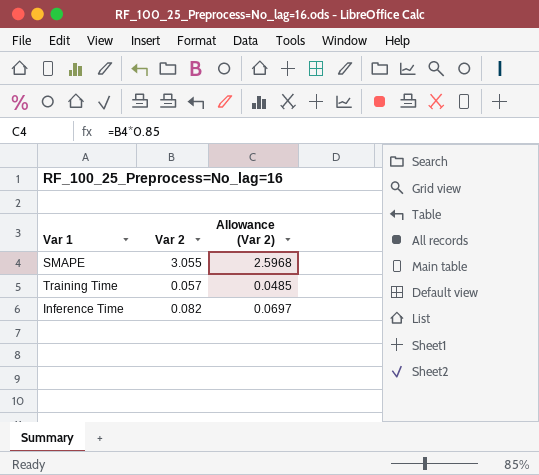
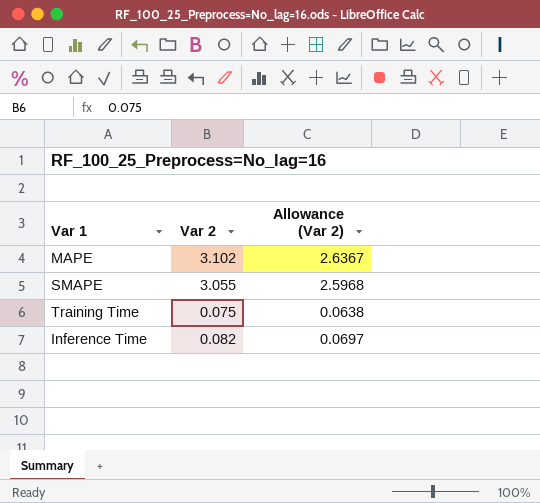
row MAPE: none -> 3.102 | 2.6367
Training Time | Var 2: 0.057 -> 0.075
Training Time | Allowance (Var 2): 0.0485 -> 0.0638

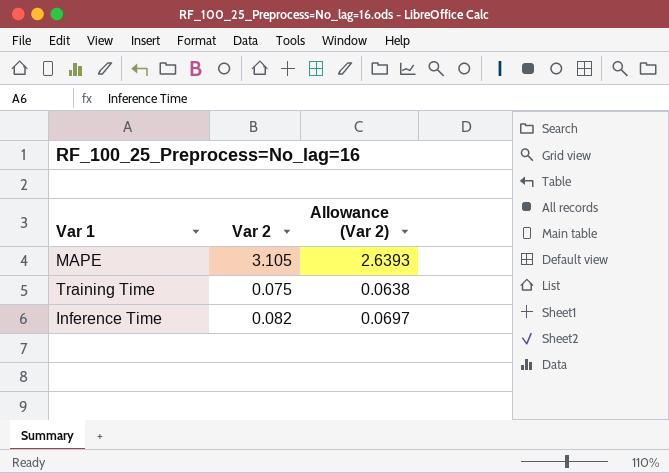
row SMAPE: 3.055 | 2.5968 -> none
MAPE | Var 2: 3.102 -> 3.105
MAPE | Allowance (Var 2): 2.6367 -> 2.6393

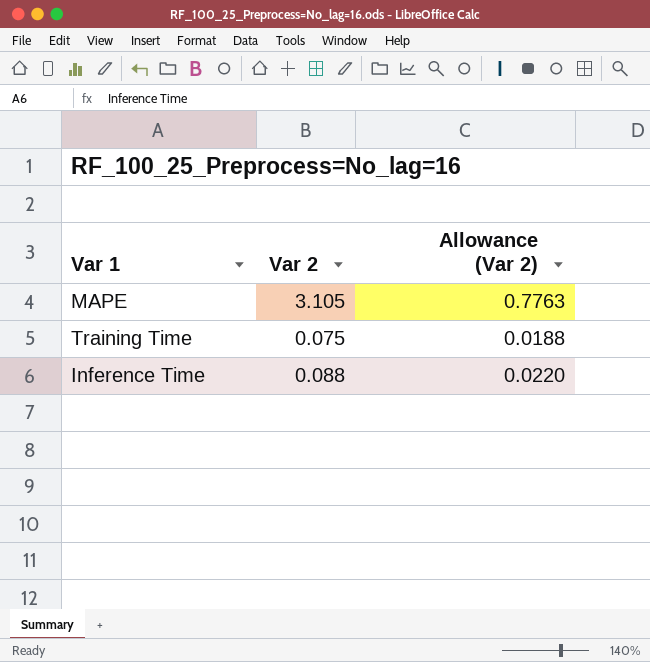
column Allowance (Var 2) | formula: [Var 2] * 0.85 -> [Var 2] * 0.25
Inference Time | Var 2: 0.082 -> 0.088

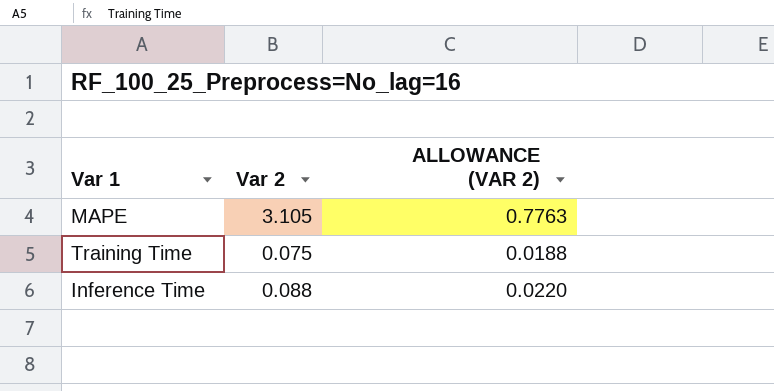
column name: Allowance (Var 2) -> ALLOWANCE (VAR 2)

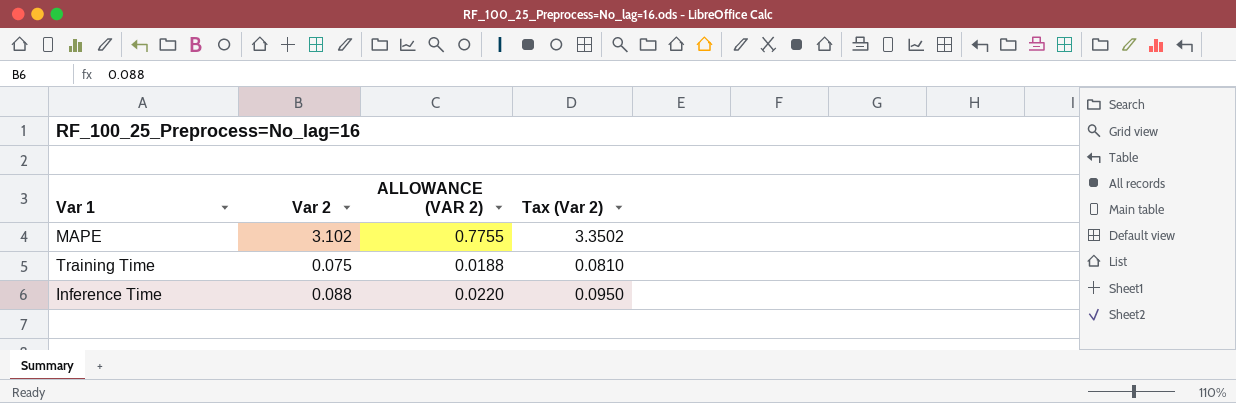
column Tax (Var 2) | formula: none -> [Var 2] * 1.08
MAPE | Var 2: 3.105 -> 3.102
MAPE | ALLOWANCE (VAR 2): 0.7763 -> 0.7755

